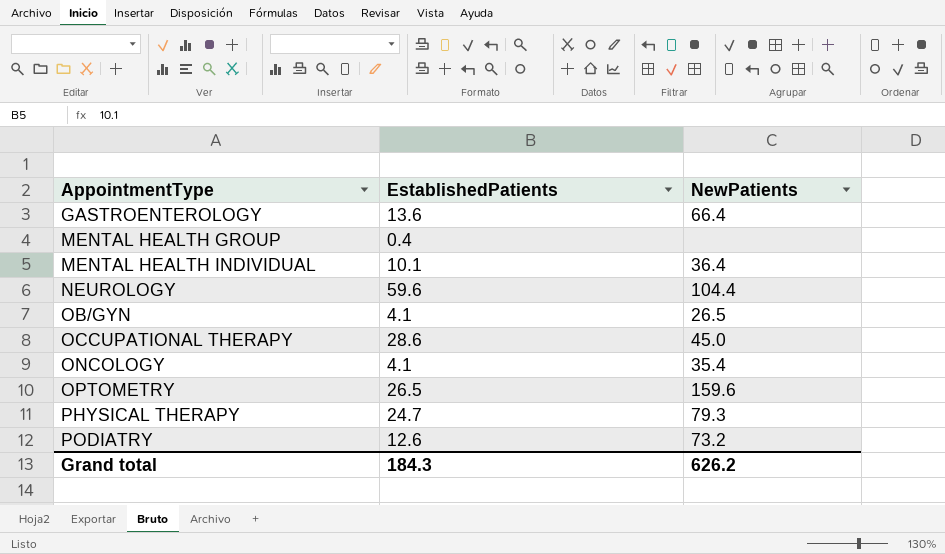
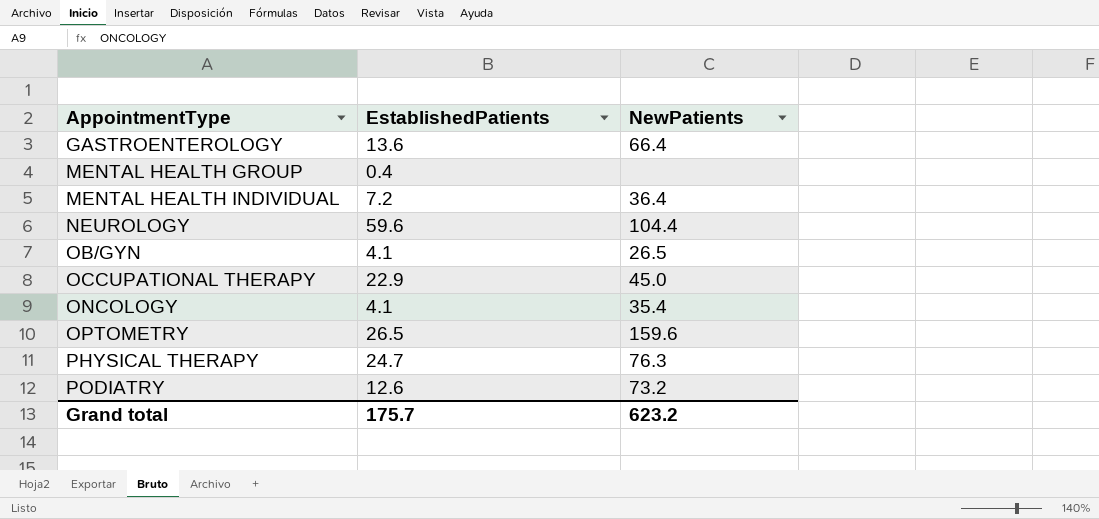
MENTAL HEALTH INDIVIDUAL | EstablishedPatients: 10.1 -> 7.2
OCCUPATIONAL THERAPY | EstablishedPatients: 28.6 -> 22.9
PHYSICAL THERAPY | NewPatients: 79.3 -> 76.3
Grand total | EstablishedPatients: 184.3 -> 175.7
Grand total | NewPatients: 626.2 -> 623.2

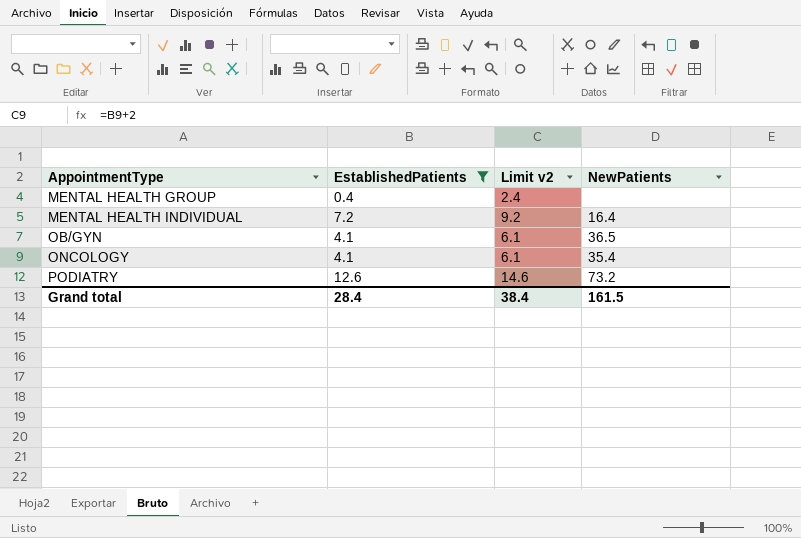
filter: none -> EstablishedPatients <= 12.6
column Limit v2 | formula: none -> [EstablishedPatients] + 2
MENTAL HEALTH INDIVIDUAL | NewPatients: 36.4 -> 16.4
OB/GYN | NewPatients: 26.5 -> 36.5
Grand total | EstablishedPatients: 175.7 -> 28.4
Grand total | NewPatients: 623.2 -> 161.5

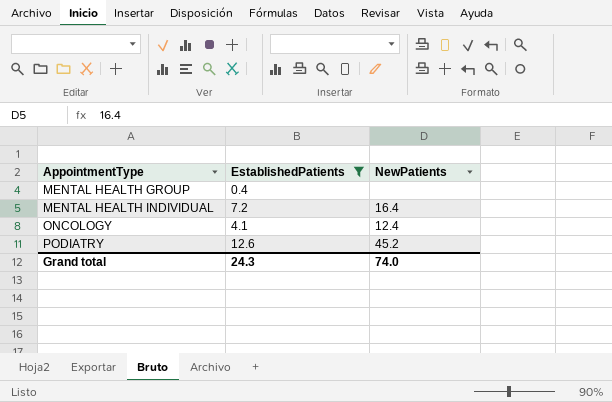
column Limit v2 | formula: [EstablishedPatients] + 2 -> none
row OB/GYN: 4.1 | 6.1 | 36.5 -> none
ONCOLOGY | NewPatients: 35.4 -> 12.4
PODIATRY | NewPatients: 73.2 -> 45.2
Grand total | EstablishedPatients: 28.4 -> 24.3
Grand total | NewPatients: 161.5 -> 74.0

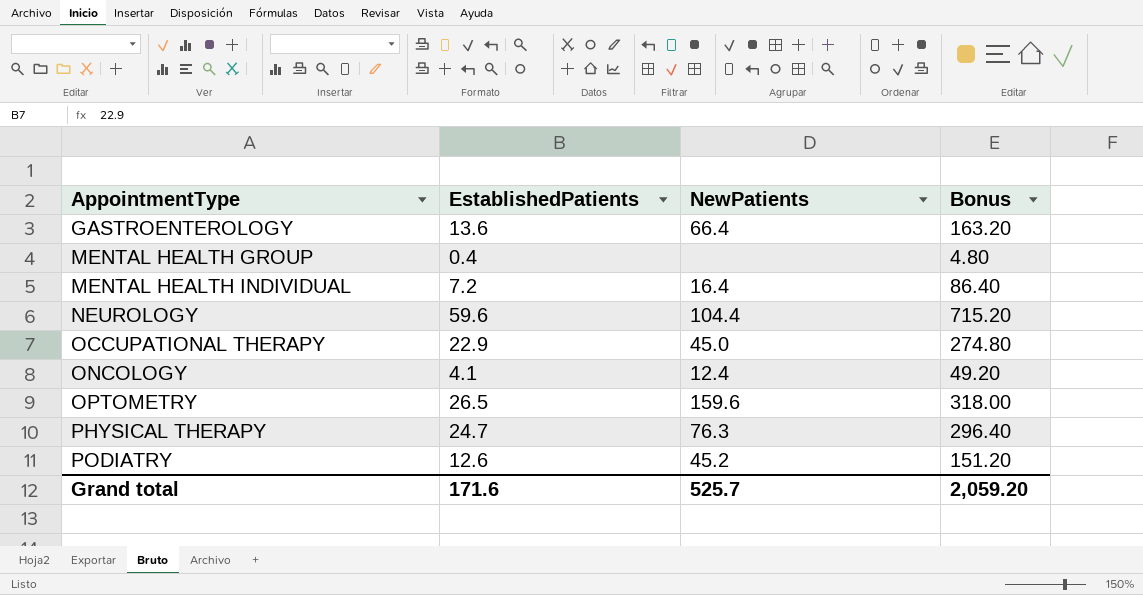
filter: EstablishedPatients <= 12.6 -> none
column Bonus | formula: none -> [EstablishedPatients] * 12
Grand total | EstablishedPatients: 24.3 -> 171.6
Grand total | NewPatients: 74.0 -> 525.7

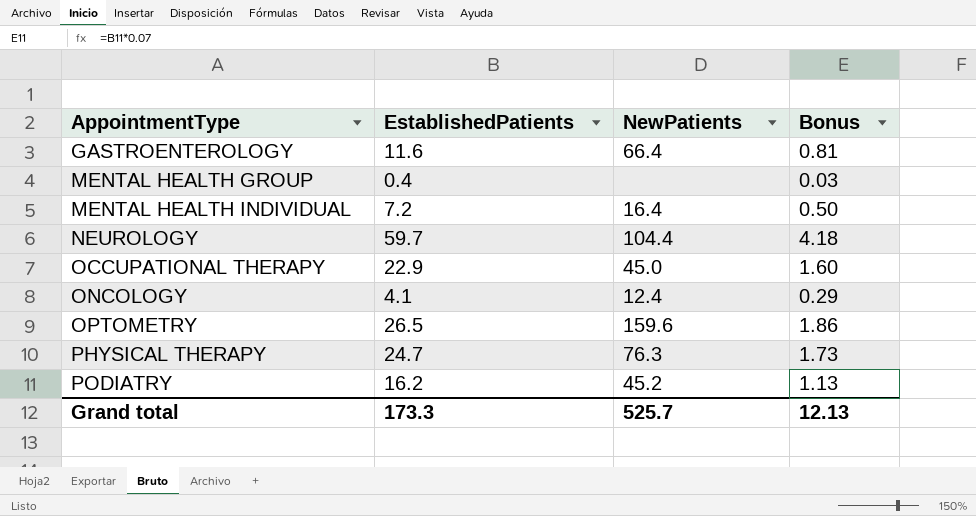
column Bonus | formula: [EstablishedPatients] * 12 -> [EstablishedPatients] * 0.07
GASTROENTEROLOGY | EstablishedPatients: 13.6 -> 11.6
NEUROLOGY | EstablishedPatients: 59.6 -> 59.7
PODIATRY | EstablishedPatients: 12.6 -> 16.2
Grand total | EstablishedPatients: 171.6 -> 173.3
Grand total | Bonus: 2,059.20 -> 12.13

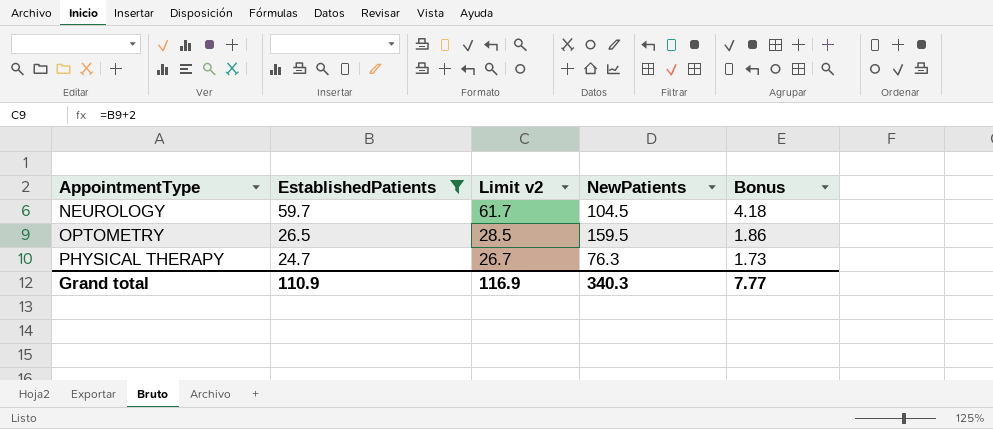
filter: none -> EstablishedPatients >= 24.7
column Limit v2 | formula: none -> [EstablishedPatients] + 2
NEUROLOGY | NewPatients: 104.4 -> 104.5
OPTOMETRY | NewPatients: 159.6 -> 159.5
Grand total | EstablishedPatients: 173.3 -> 110.9
Grand total | NewPatients: 525.7 -> 340.3
Grand total | Bonus: 12.13 -> 7.77

